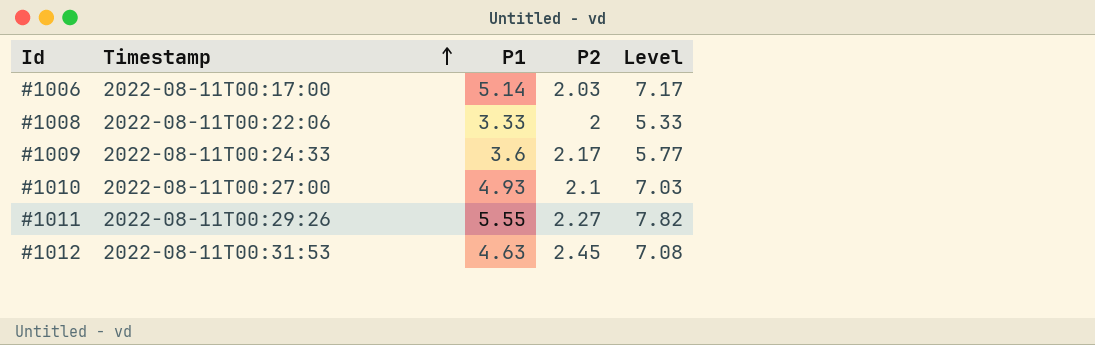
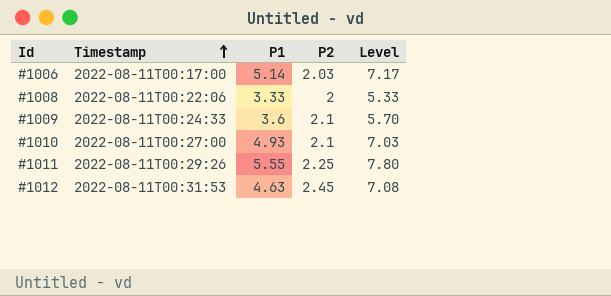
#1009 | P2: 2.17 -> 2.1
#1009 | Level: 5.77 -> 5.70
#1011 | P2: 2.27 -> 2.25
#1011 | Level: 7.82 -> 7.80

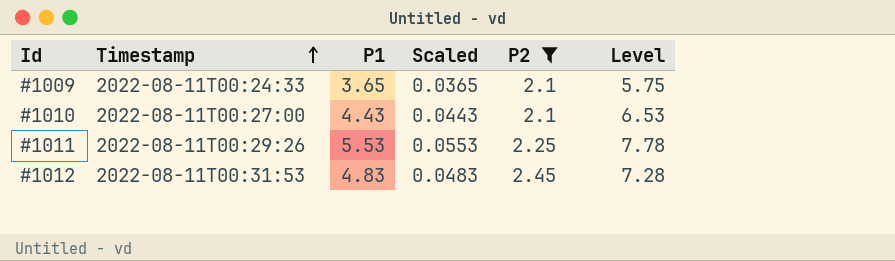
filter: none -> P2 >= 2.1
column Scaled | formula: none -> [P1] * 0.01
#1009 | P1: 3.6 -> 3.65
#1009 | Level: 5.70 -> 5.75
#1010 | P1: 4.93 -> 4.43
#1010 | Level: 7.03 -> 6.53
#1011 | P1: 5.55 -> 5.53
#1011 | Level: 7.80 -> 7.78
#1012 | P1: 4.63 -> 4.83
#1012 | Level: 7.08 -> 7.28

